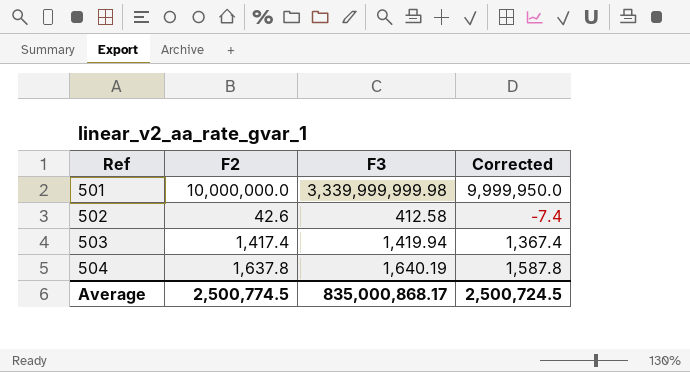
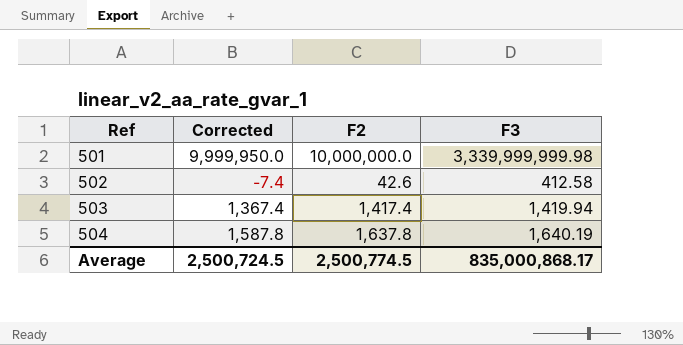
column Corrected | position: 4 -> 2

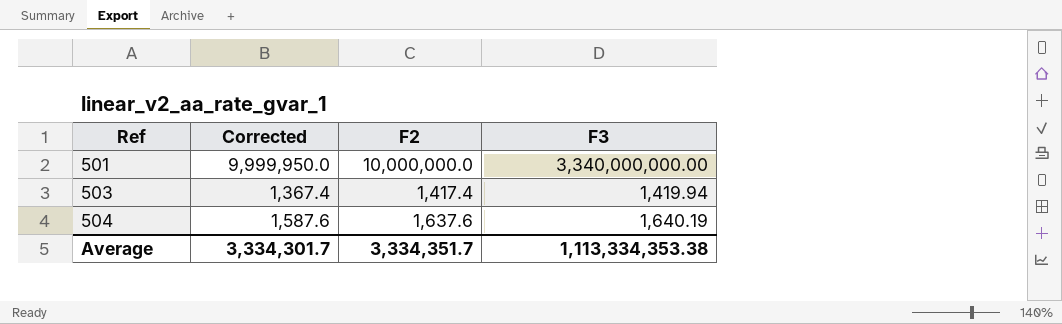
row 502: -7.4 | 42.6 | 412.58 -> none
501 | F3: 3,339,999,999.98 -> 3,340,000,000.00
504 | Corrected: 1,587.8 -> 1,587.6
504 | F2: 1,637.8 -> 1,637.6
Average | Corrected: 2,500,724.5 -> 3,334,301.7
Average | F2: 2,500,774.5 -> 3,334,351.7
Average | F3: 835,000,868.17 -> 1,113,334,353.38

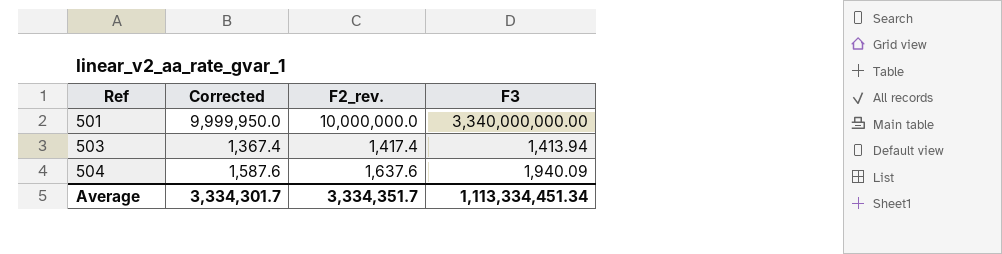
column name: F2 -> F2_rev.
503 | F3: 1,419.94 -> 1,413.94
504 | F3: 1,640.19 -> 1,940.09
Average | F3: 1,113,334,353.38 -> 1,113,334,451.34

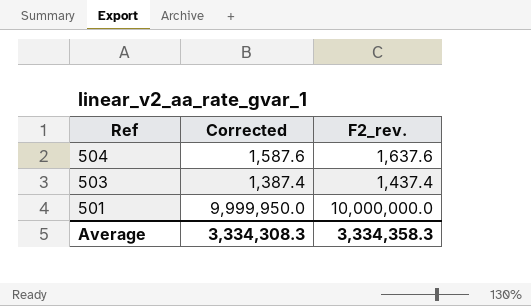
row order: Ref ascending -> Ref descending
column F3 | position: 4 -> none
503 | Corrected: 1,367.4 -> 1,387.4
503 | F2_rev.: 1,417.4 -> 1,437.4
Average | Corrected: 3,334,301.7 -> 3,334,308.3
Average | F2_rev.: 3,334,351.7 -> 3,334,358.3

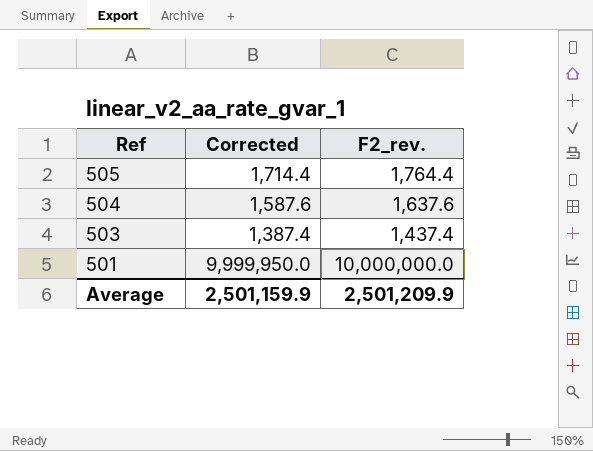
row 505: none -> 1,714.4 | 1,764.4
Average | Corrected: 3,334,308.3 -> 2,501,159.9
Average | F2_rev.: 3,334,358.3 -> 2,501,209.9

